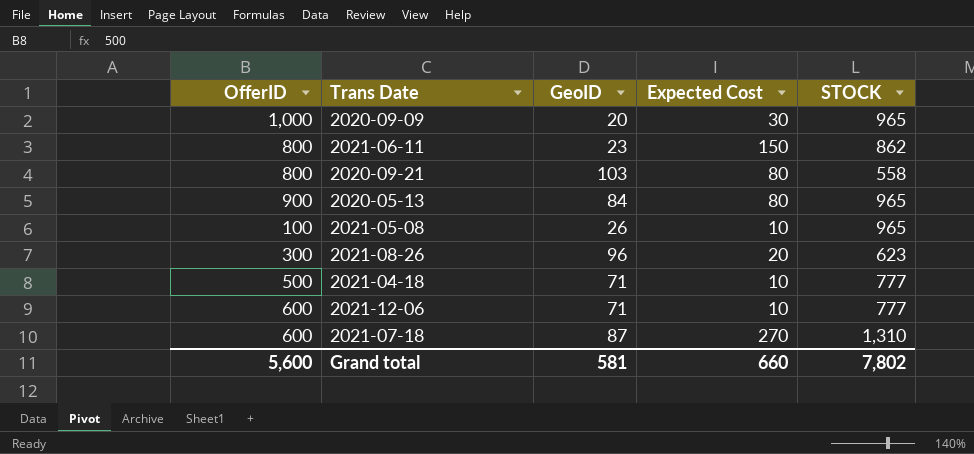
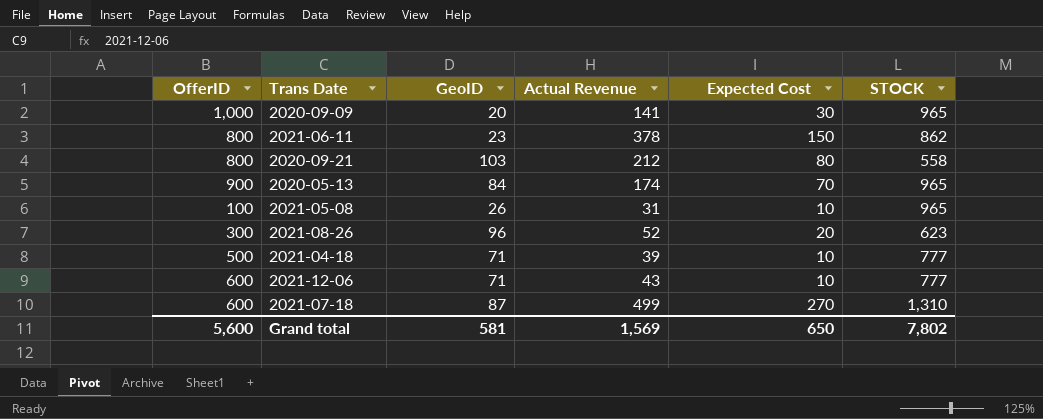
column Actual Revenue | position: none -> 4
2020-05-13 | Expected Cost: 80 -> 70
Grand total | Expected Cost: 660 -> 650

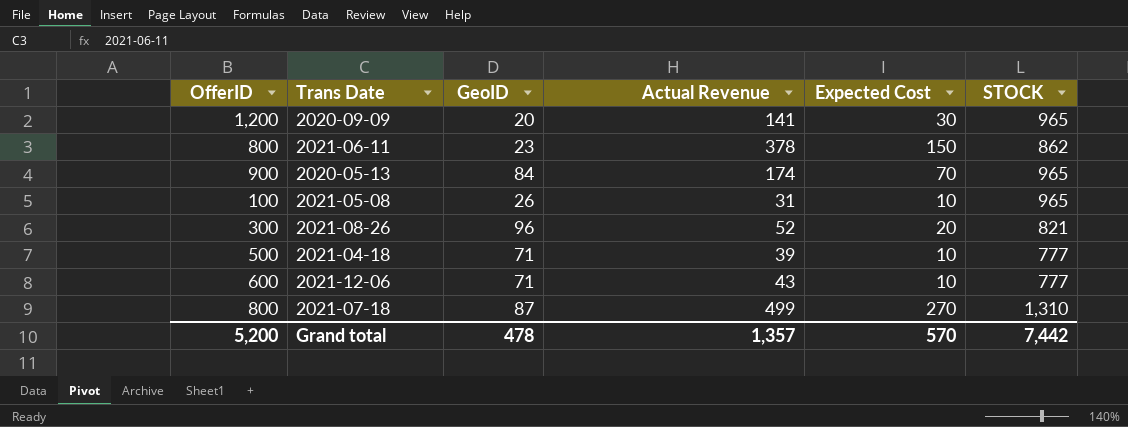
row 2020-09-21: 800 | 103 | 212 | 80 | 558 -> none
2020-09-09 | OfferID: 1,000 -> 1,200
2021-08-26 | STOCK: 623 -> 821
2021-07-18 | OfferID: 600 -> 800
Grand total | OfferID: 5,600 -> 5,200
Grand total | GeoID: 581 -> 478
Grand total | Actual Revenue: 1,569 -> 1,357
Grand total | Expected Cost: 650 -> 570
Grand total | STOCK: 7,802 -> 7,442

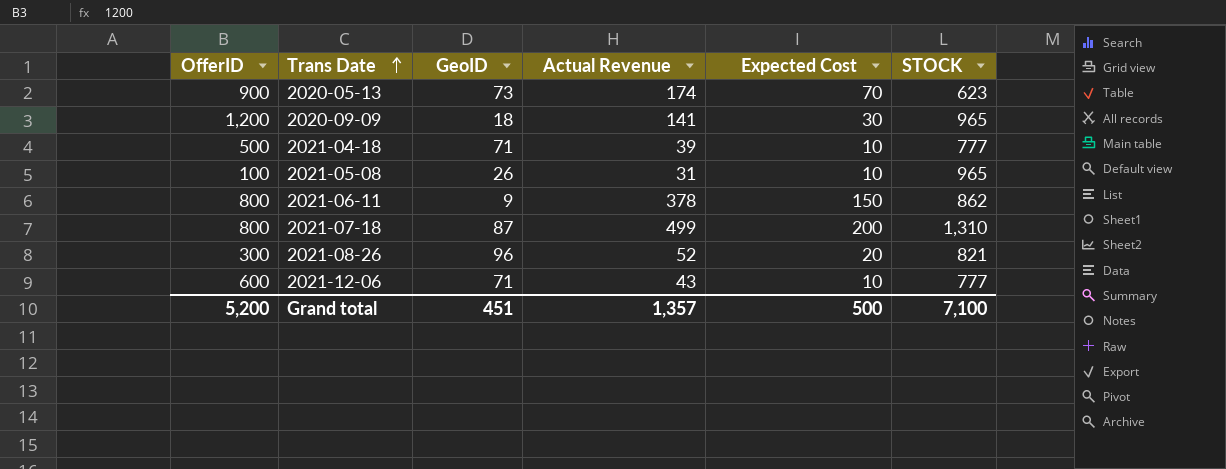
row order: none -> Trans Date ascending
2020-05-13 | GeoID: 84 -> 73
2020-05-13 | STOCK: 965 -> 623
2020-09-09 | GeoID: 20 -> 18
2021-06-11 | GeoID: 23 -> 9
2021-07-18 | Expected Cost: 270 -> 200
Grand total | GeoID: 478 -> 451
Grand total | Expected Cost: 570 -> 500
Grand total | STOCK: 7,442 -> 7,100

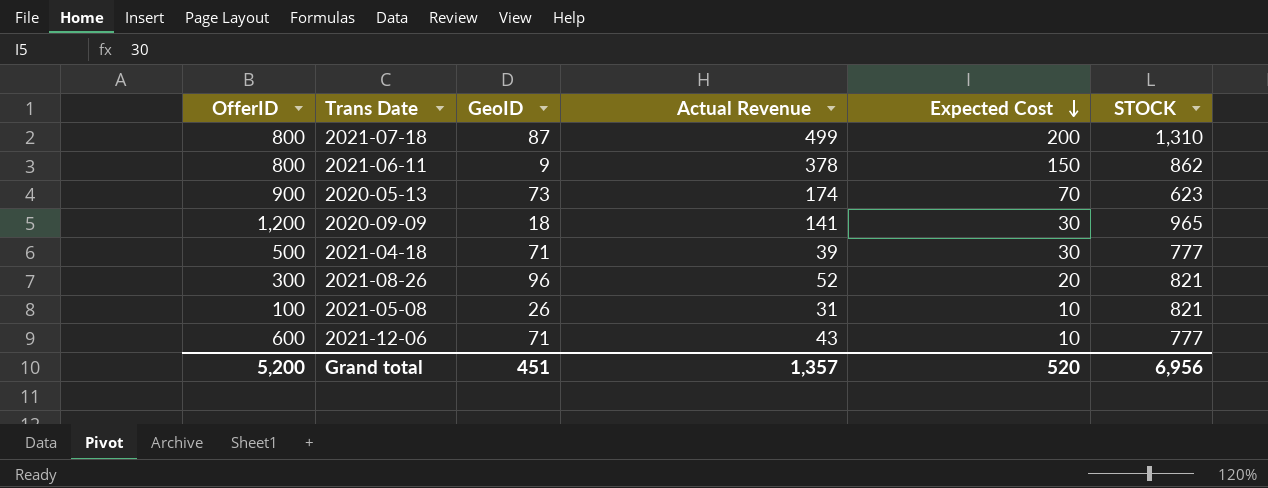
row order: Trans Date ascending -> Expected Cost descending
2021-04-18 | Expected Cost: 10 -> 30
2021-05-08 | STOCK: 965 -> 821
Grand total | Expected Cost: 500 -> 520
Grand total | STOCK: 7,100 -> 6,956

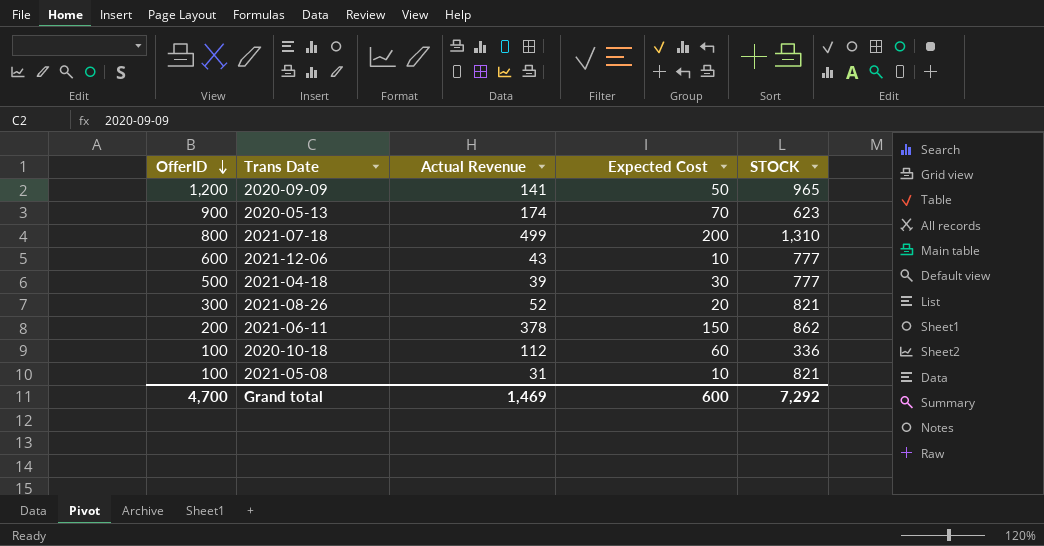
row order: Expected Cost descending -> OfferID descending
column GeoID | position: 3 -> none
2020-09-09 | Expected Cost: 30 -> 50
2021-06-11 | OfferID: 800 -> 200
row 2020-10-18: none -> 100 | 112 | 60 | 336
Grand total | OfferID: 5,200 -> 4,700
Grand total | Actual Revenue: 1,357 -> 1,469
Grand total | Expected Cost: 520 -> 600
Grand total | STOCK: 6,956 -> 7,292

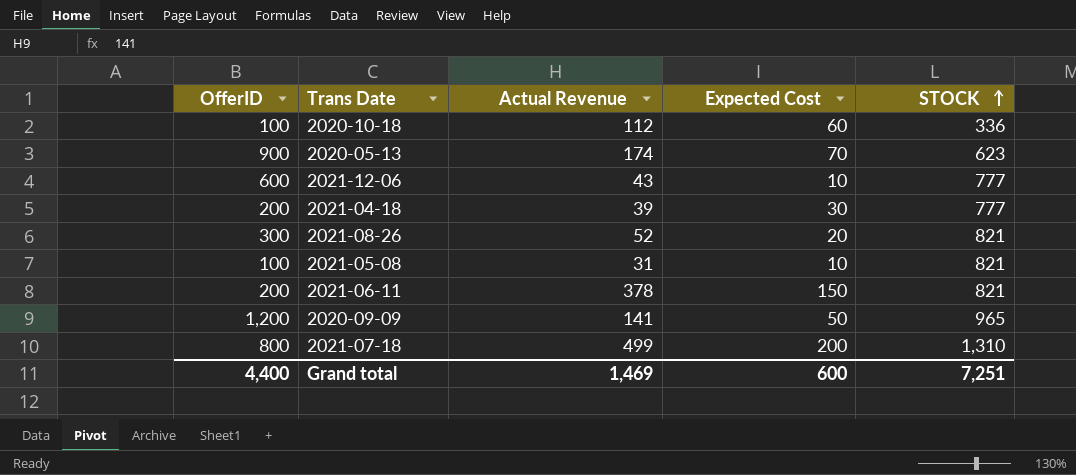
row order: OfferID descending -> STOCK ascending
2021-04-18 | OfferID: 500 -> 200
2021-06-11 | STOCK: 862 -> 821
Grand total | OfferID: 4,700 -> 4,400
Grand total | STOCK: 7,292 -> 7,251

